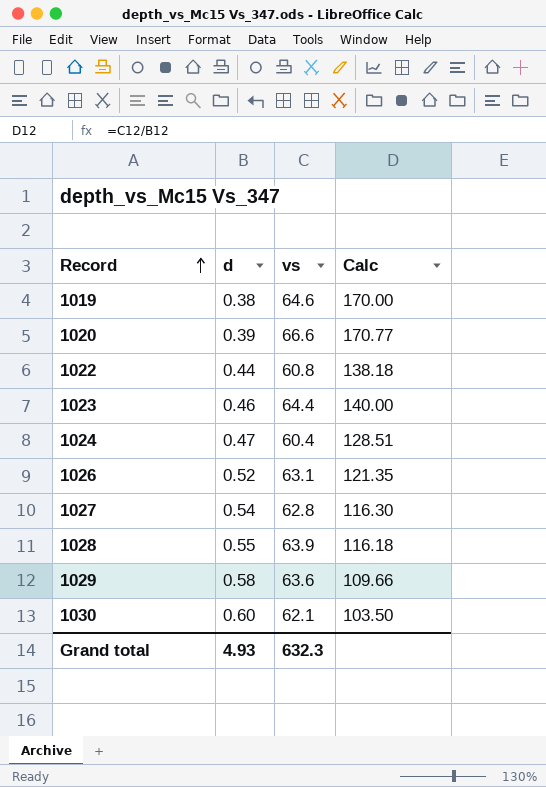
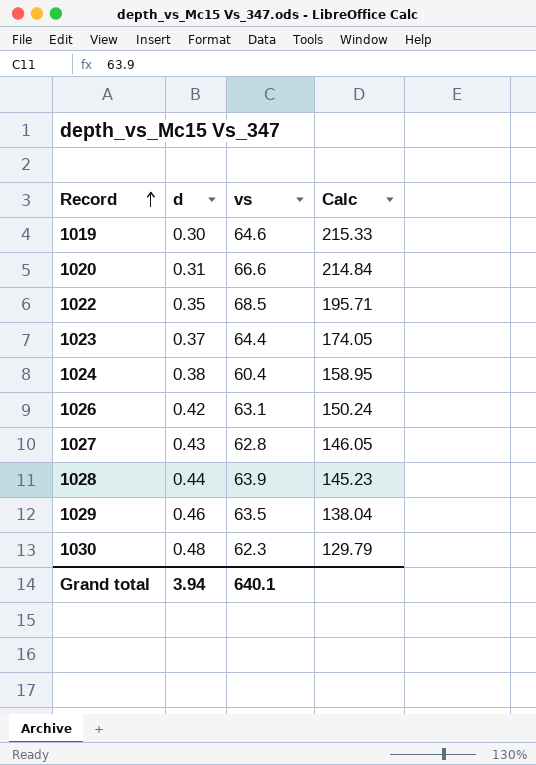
1019 | d: 0.38 -> 0.30
1019 | Calc: 170.00 -> 215.33
1020 | d: 0.39 -> 0.31
1020 | Calc: 170.77 -> 214.84
1022 | d: 0.44 -> 0.35
1022 | vs: 60.8 -> 68.5
1022 | Calc: 138.18 -> 195.71
1023 | d: 0.46 -> 0.37
1023 | Calc: 140.00 -> 174.05
1024 | d: 0.47 -> 0.38
1024 | Calc: 128.51 -> 158.95
1026 | d: 0.52 -> 0.42
1026 | Calc: 121.35 -> 150.24
1027 | d: 0.54 -> 0.43
1027 | Calc: 116.30 -> 146.05
1028 | d: 0.55 -> 0.44
1028 | Calc: 116.18 -> 145.23
1029 | d: 0.58 -> 0.46
1029 | vs: 63.6 -> 63.5
1029 | Calc: 109.66 -> 138.04
1030 | d: 0.60 -> 0.48
1030 | vs: 62.1 -> 62.3
1030 | Calc: 103.50 -> 129.79
Grand total | d: 4.93 -> 3.94
Grand total | vs: 632.3 -> 640.1

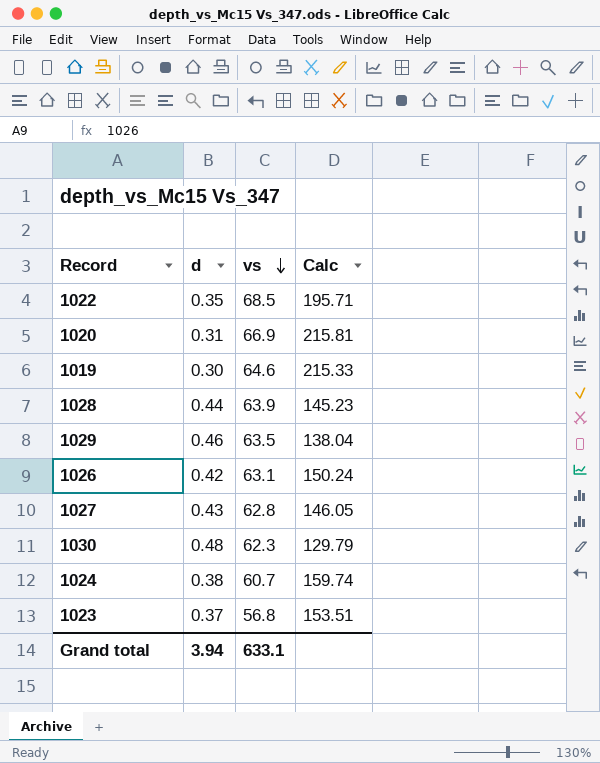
row order: Record ascending -> vs descending
1020 | vs: 66.6 -> 66.9
1020 | Calc: 214.84 -> 215.81
1024 | vs: 60.4 -> 60.7
1024 | Calc: 158.95 -> 159.74
1023 | vs: 64.4 -> 56.8
1023 | Calc: 174.05 -> 153.51
Grand total | vs: 640.1 -> 633.1

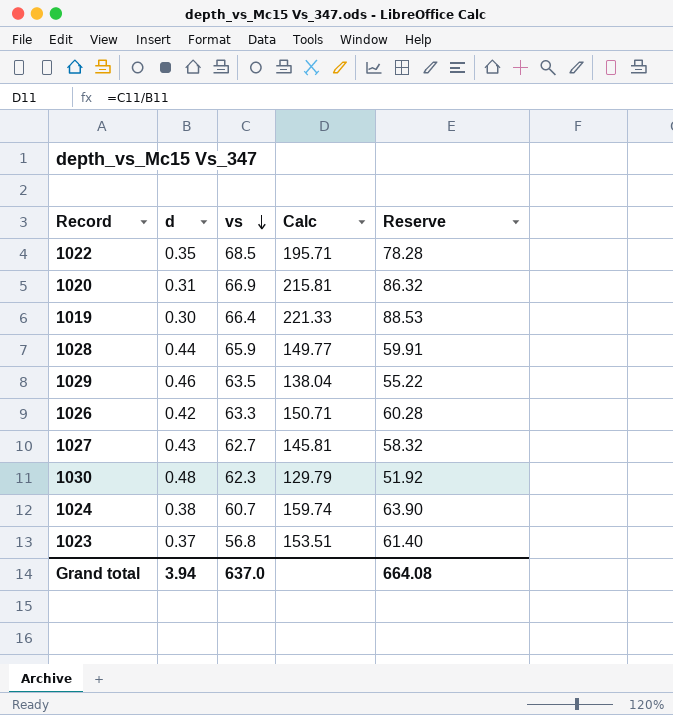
column Reserve | formula: none -> [Calc] * 0.4
1019 | vs: 64.6 -> 66.4
1019 | Calc: 215.33 -> 221.33
1028 | vs: 63.9 -> 65.9
1028 | Calc: 145.23 -> 149.77
1026 | vs: 63.1 -> 63.3
1026 | Calc: 150.24 -> 150.71
1027 | vs: 62.8 -> 62.7
1027 | Calc: 146.05 -> 145.81
Grand total | vs: 633.1 -> 637.0

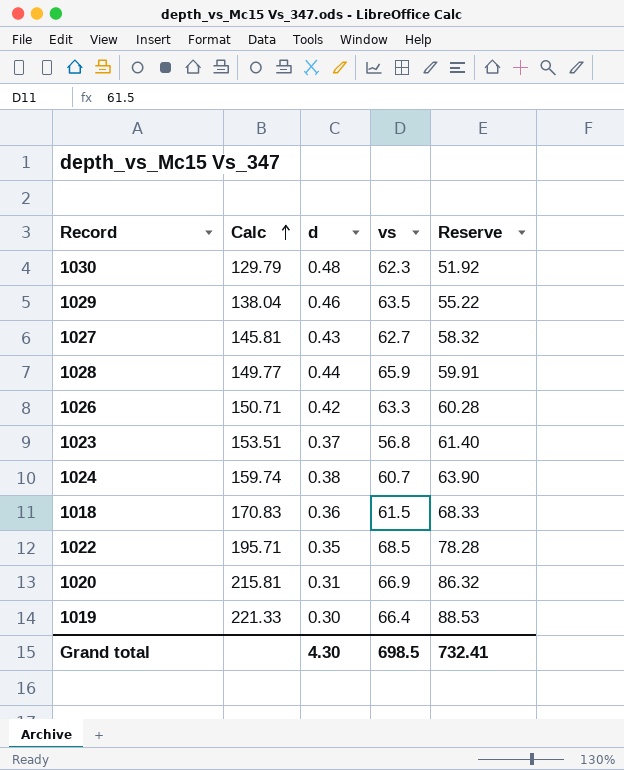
row order: vs descending -> Calc ascending
column Calc | position: 4 -> 2
row 1018: none -> 170.83 | 0.36 | 61.5 | 68.33
Grand total | d: 3.94 -> 4.30
Grand total | vs: 637.0 -> 698.5
Grand total | Reserve: 664.08 -> 732.41

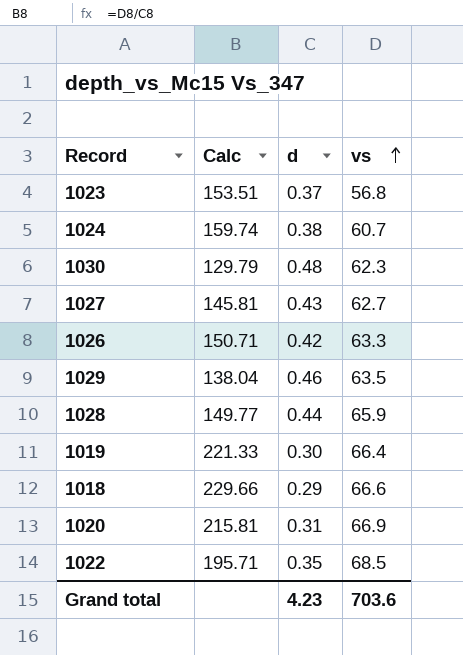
row order: Calc ascending -> vs ascending
column Reserve | formula: [Calc] * 0.4 -> none
1018 | Calc: 170.83 -> 229.66
1018 | d: 0.36 -> 0.29
1018 | vs: 61.5 -> 66.6
Grand total | d: 4.30 -> 4.23
Grand total | vs: 698.5 -> 703.6

